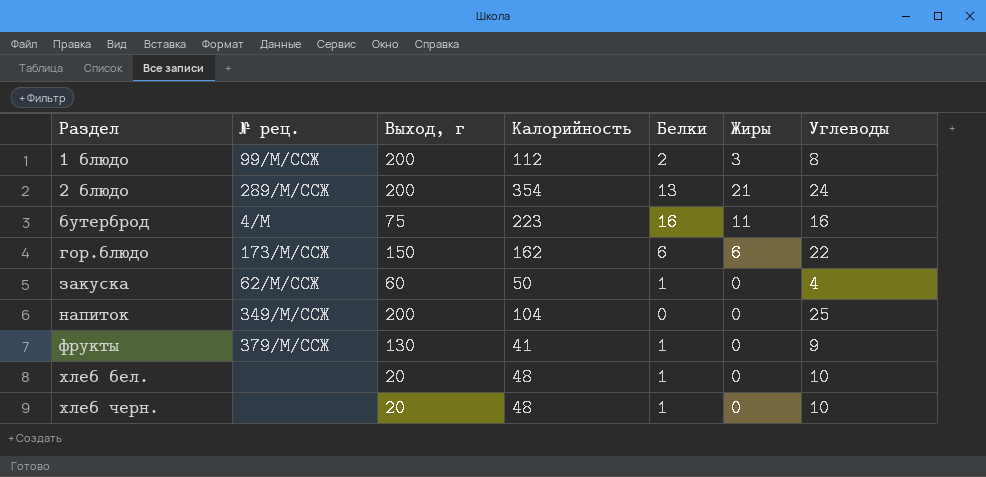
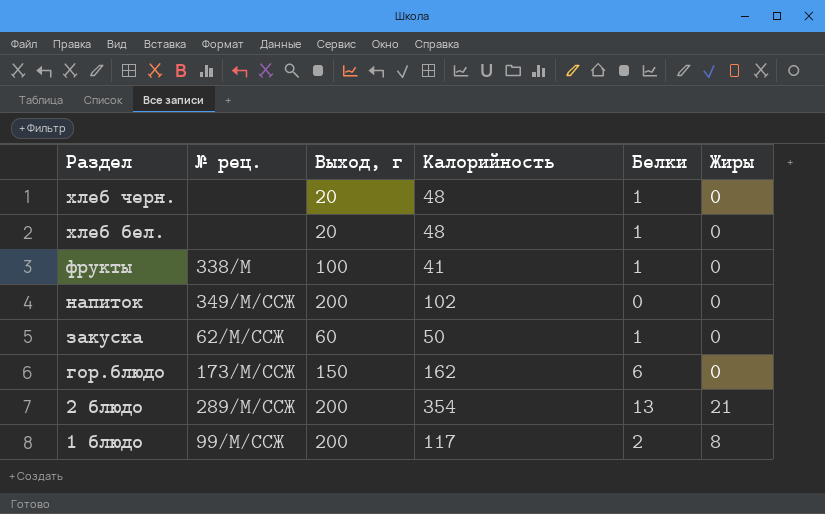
row order: Раздел ascending -> Раздел descending
column Углеводы | position: 7 -> none
row бутерброд: 4/М | 75 | 223 | 16 | 11 | 16 -> none
фрукты | № рец.: 379/М/ССЖ -> 338/М
фрукты | Выход, г: 130 -> 100
напиток | Калорийность: 104 -> 102
гор.блюдо | Жиры: 6 -> 0
1 блюдо | Калорийность: 112 -> 117
1 блюдо | Жиры: 3 -> 8

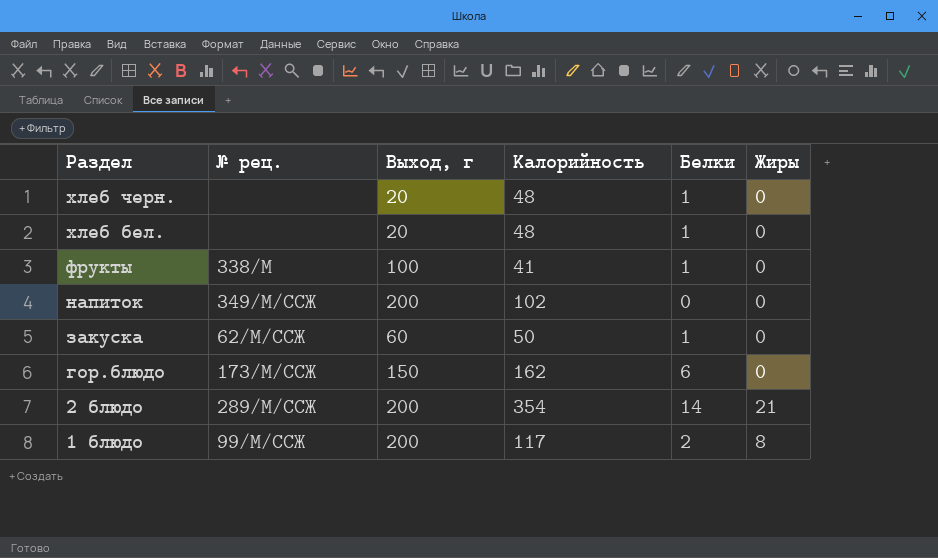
2 блюдо | Белки: 13 -> 14

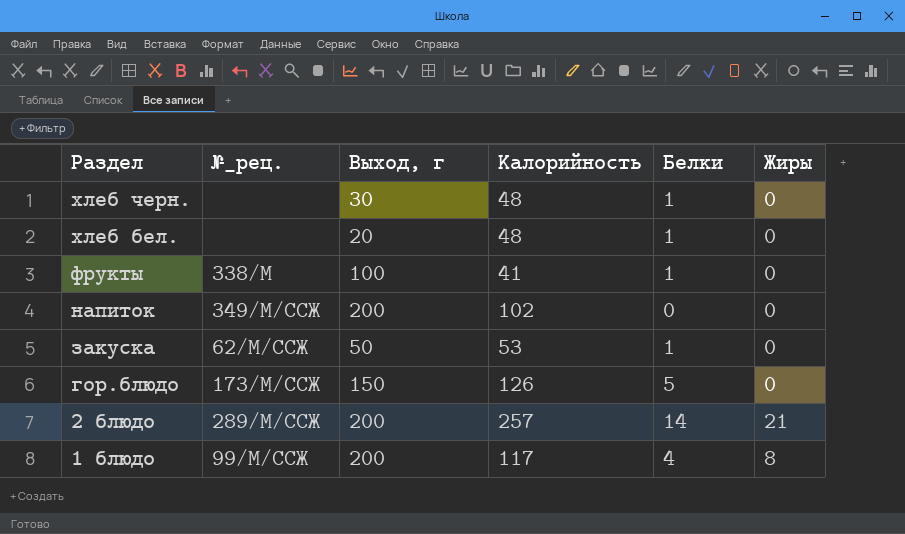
column name: № рец. -> №_рец.
хлеб черн. | Выход, г: 20 -> 30
закуска | Выход, г: 60 -> 50
закуска | Калорийность: 50 -> 53
гор.блюдо | Калорийность: 162 -> 126
гор.блюдо | Белки: 6 -> 5
2 блюдо | Калорийность: 354 -> 257
1 блюдо | Белки: 2 -> 4

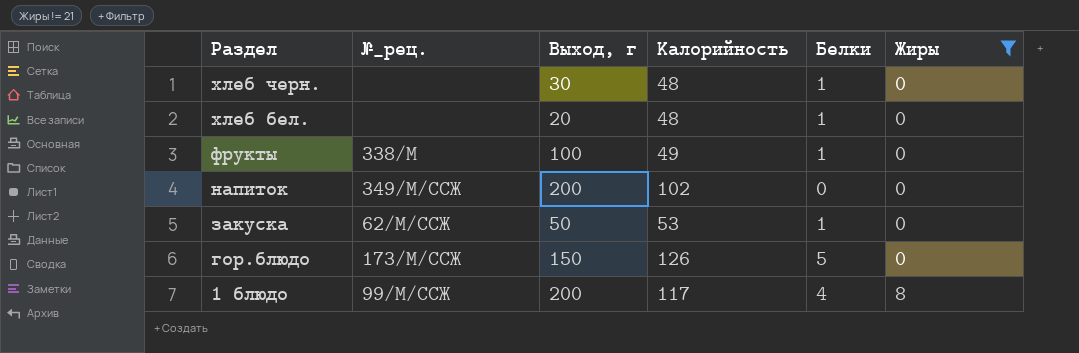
filter: none -> Жиры != 21
фрукты | Калорийность: 41 -> 49

